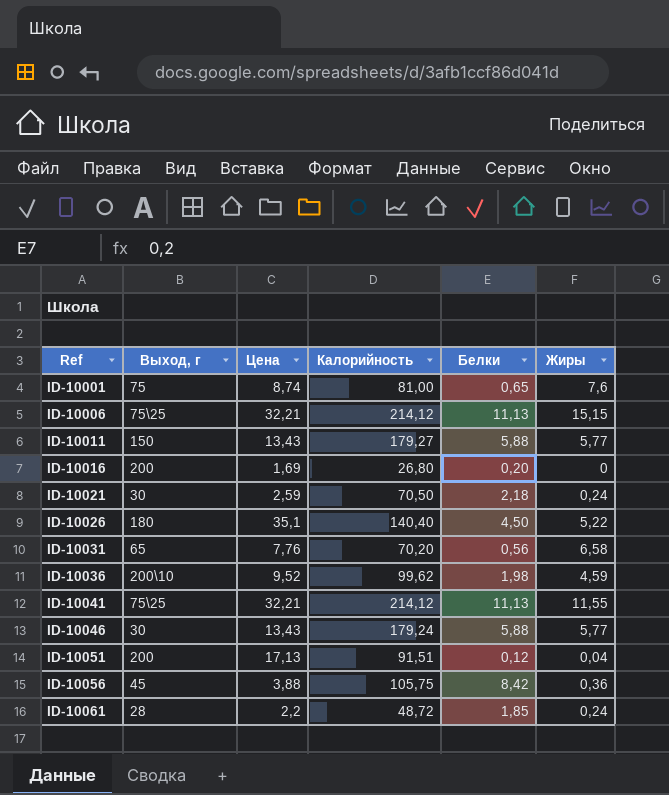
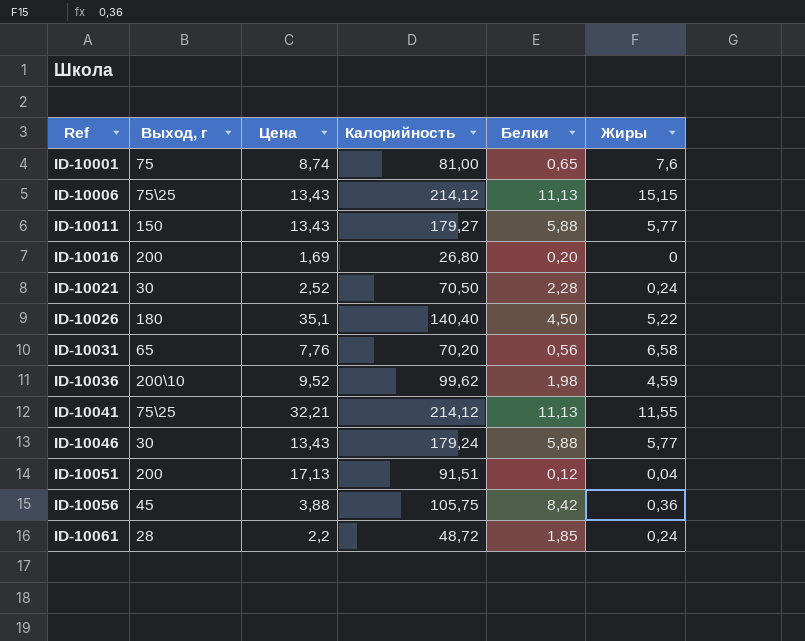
ID-10006 | Цена: 32,21 -> 13,43
ID-10021 | Цена: 2,59 -> 2,52
ID-10021 | Белки: 2,18 -> 2,28

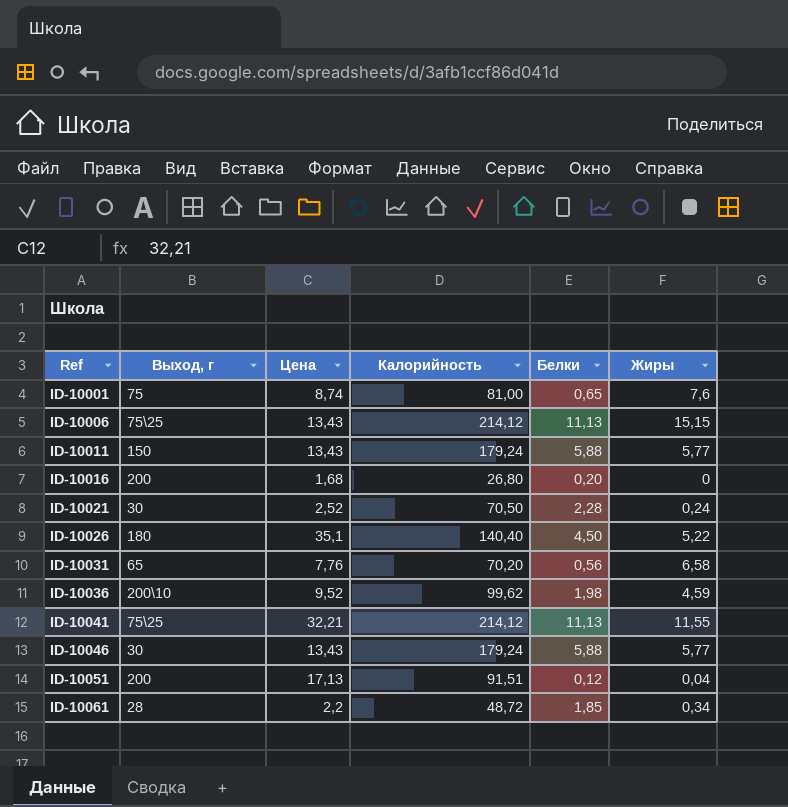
row ID-10056: 45 | 3,88 | 105,75 | 8,42 | 0,36 -> none
ID-10011 | Калорийность: 179,27 -> 179,24
ID-10016 | Цена: 1,69 -> 1,68
ID-10061 | Жиры: 0,24 -> 0,34

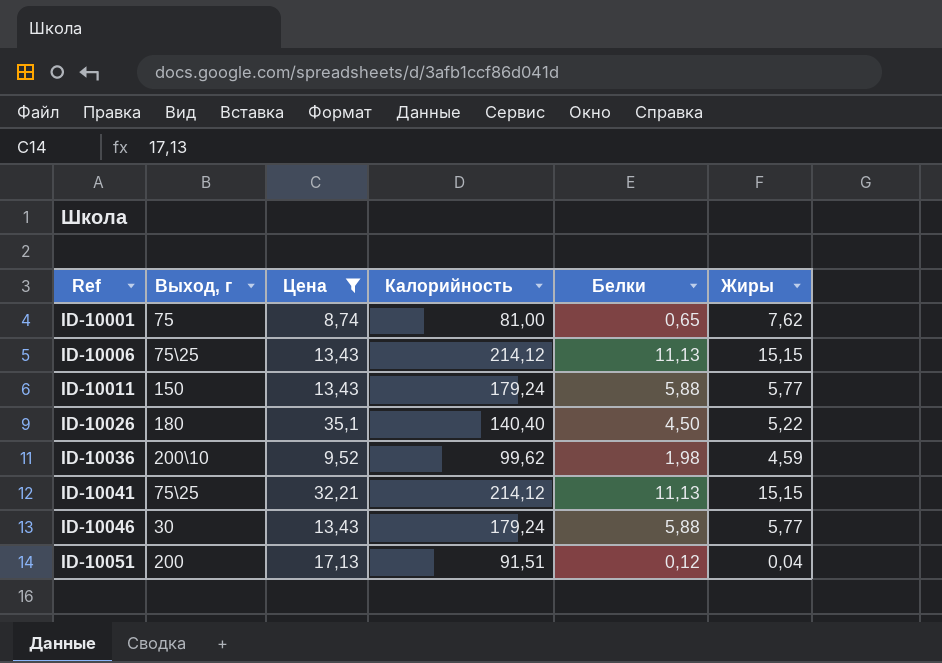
filter: none -> Цена >= 8,74
ID-10001 | Жиры: 7,6 -> 7,62
ID-10041 | Жиры: 11,55 -> 15,15

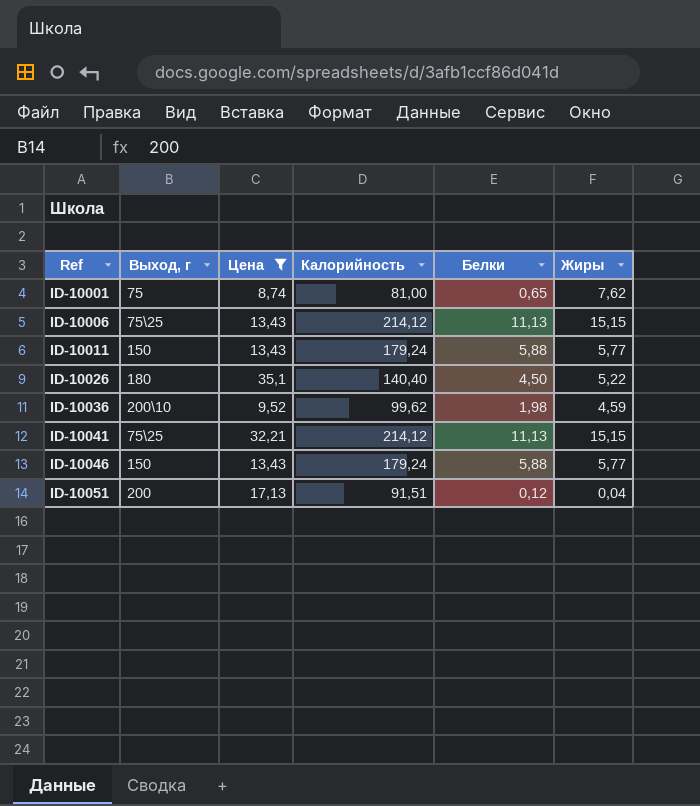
ID-10046 | Выход, г: 30 -> 150

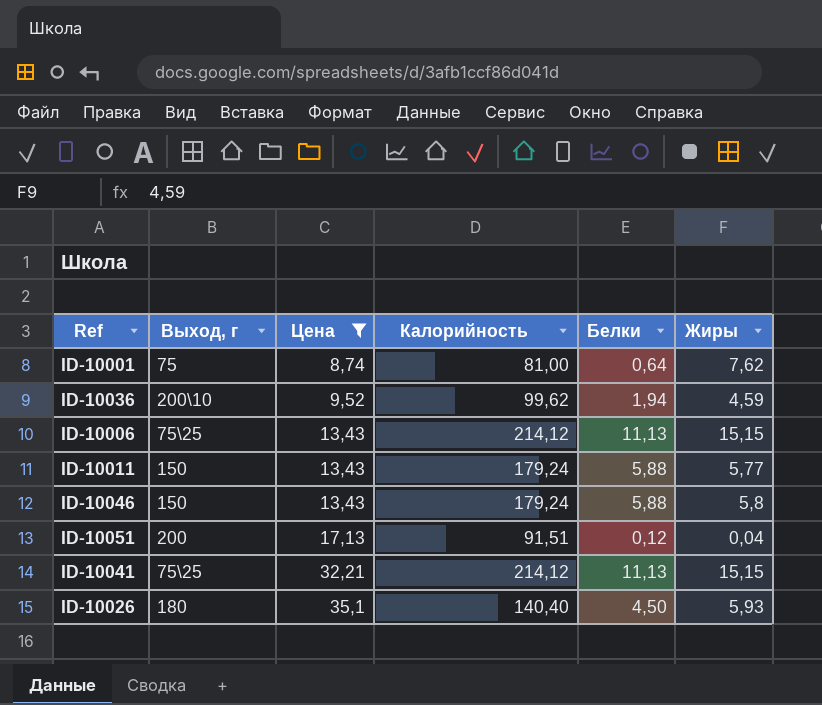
row order: Ref ascending -> Цена ascending
ID-10001 | Белки: 0,65 -> 0,64
ID-10036 | Белки: 1,98 -> 1,94
ID-10046 | Жиры: 5,77 -> 5,8
ID-10026 | Жиры: 5,22 -> 5,93

